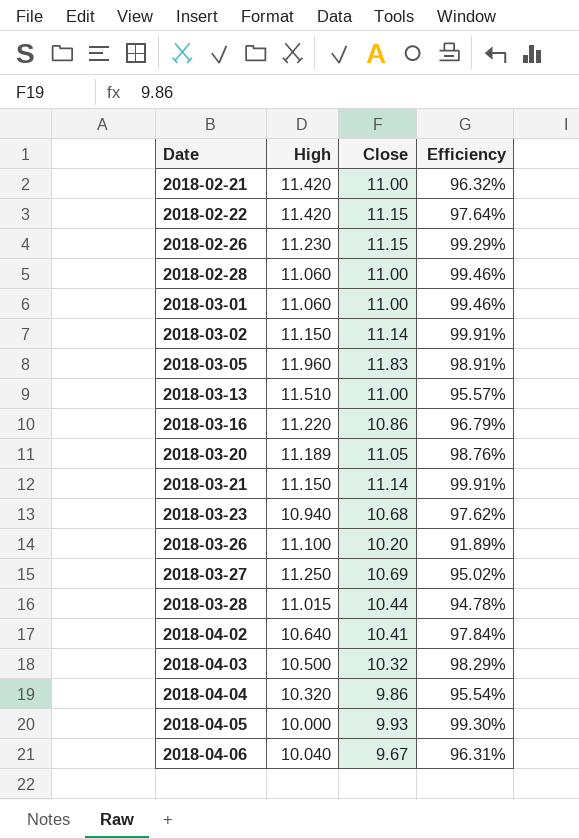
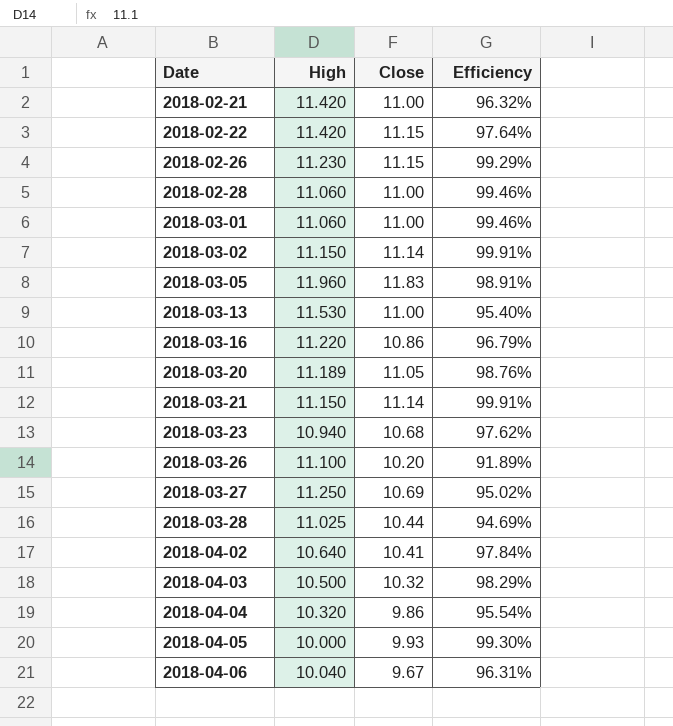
2018-03-13 | High: 11.510 -> 11.530
2018-03-13 | Efficiency: 95.57% -> 95.40%
2018-03-28 | High: 11.015 -> 11.025
2018-03-28 | Efficiency: 94.78% -> 94.69%

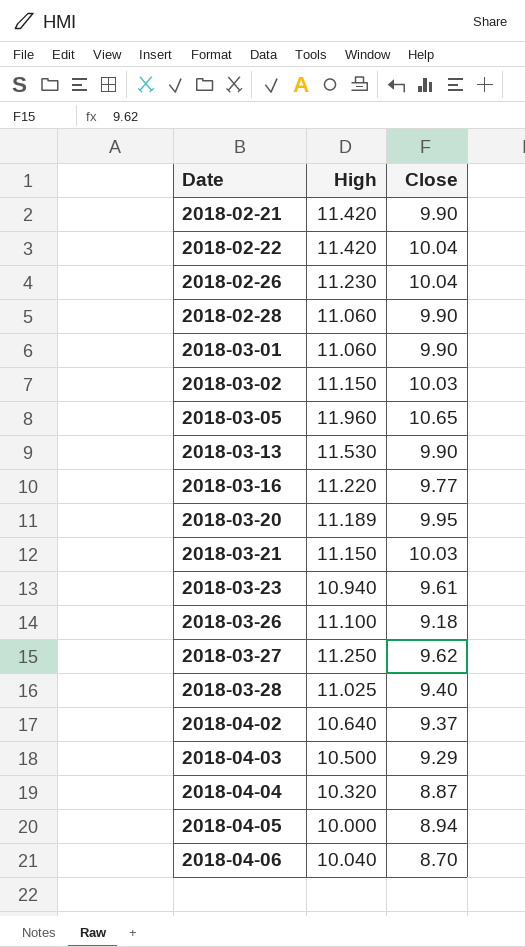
column Efficiency | formula: [Close] / [High] -> none
2018-02-21 | Close: 11.00 -> 9.90
2018-02-22 | Close: 11.15 -> 10.04
2018-02-26 | Close: 11.15 -> 10.04
2018-02-28 | Close: 11.00 -> 9.90
2018-03-01 | Close: 11.00 -> 9.90
2018-03-02 | Close: 11.14 -> 10.03
2018-03-05 | Close: 11.83 -> 10.65
2018-03-13 | Close: 11.00 -> 9.90
2018-03-16 | Close: 10.86 -> 9.77
2018-03-20 | Close: 11.05 -> 9.95
2018-03-21 | Close: 11.14 -> 10.03
2018-03-23 | Close: 10.68 -> 9.61
2018-03-26 | Close: 10.20 -> 9.18
2018-03-27 | Close: 10.69 -> 9.62
2018-03-28 | Close: 10.44 -> 9.40
2018-04-02 | Close: 10.41 -> 9.37
2018-04-03 | Close: 10.32 -> 9.29
2018-04-04 | Close: 9.86 -> 8.87
2018-04-05 | Close: 9.93 -> 8.94
2018-04-06 | Close: 9.67 -> 8.70

